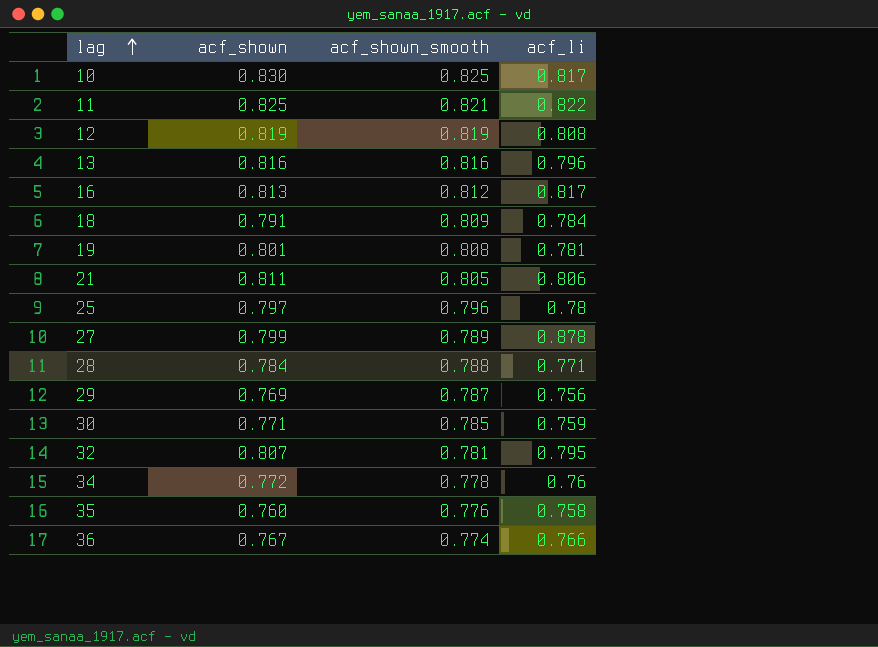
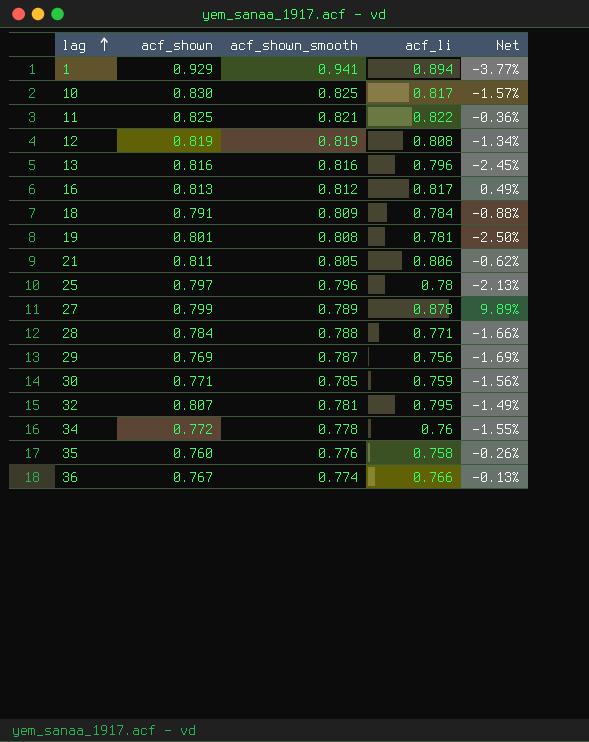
column Net | formula: none -> ([acf_li] - [acf_shown]) / [acf_shown]
row 1: none -> 0.929 | 0.941 | 0.894 | -3.77%

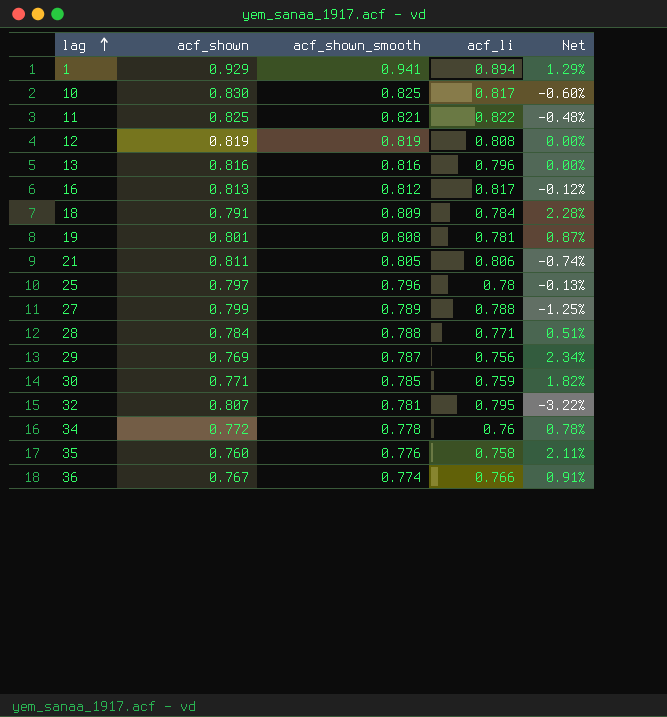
column Net | formula: ([acf_li] - [acf_shown]) / [acf_shown] -> ([acf_shown_smooth] - [acf_shown]) / [acf_shown]
27 | acf_li: 0.878 -> 0.788

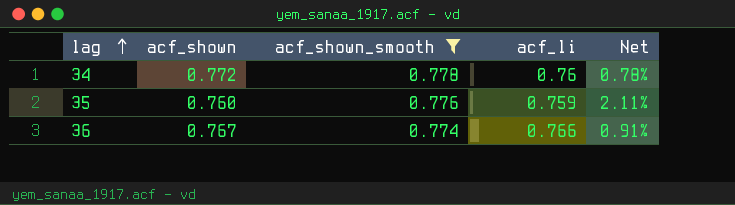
filter: none -> acf_shown_smooth <= 0.778
35 | acf_li: 0.758 -> 0.759

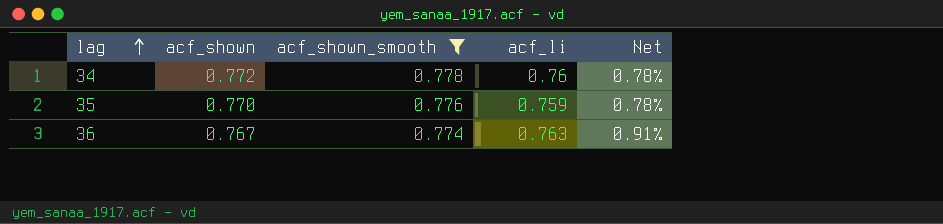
35 | acf_shown: 0.760 -> 0.770
35 | Net: 2.11% -> 0.78%
36 | acf_li: 0.766 -> 0.763

